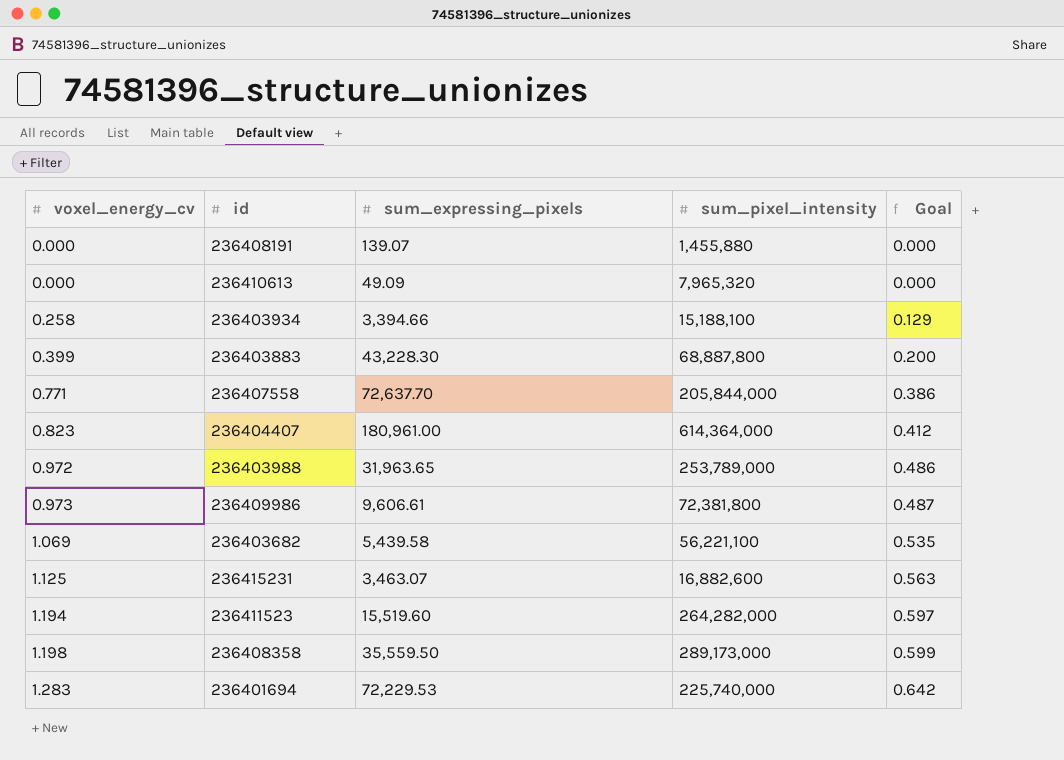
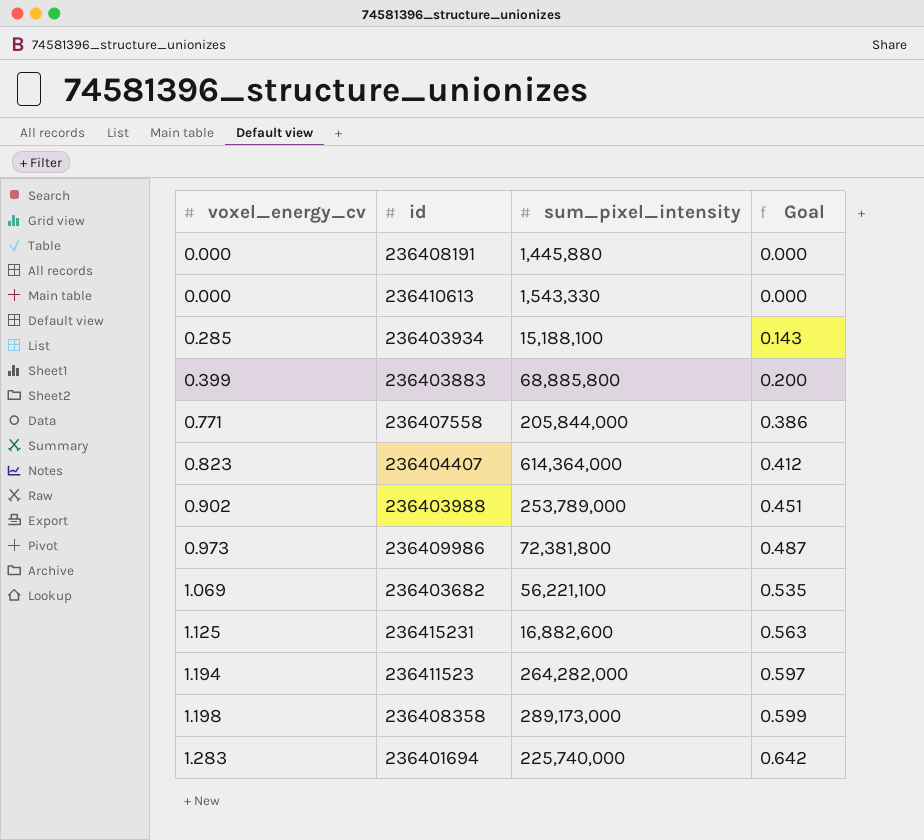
column sum_expressing_pixels | position: 3 -> none
236408191 | sum_pixel_intensity: 1,455,880 -> 1,445,880
236410613 | sum_pixel_intensity: 7,965,320 -> 1,543,330
236403934 | voxel_energy_cv: 0.258 -> 0.285
236403934 | Goal: 0.129 -> 0.143
236403883 | sum_pixel_intensity: 68,887,800 -> 68,885,800
236403988 | voxel_energy_cv: 0.972 -> 0.902
236403988 | Goal: 0.486 -> 0.451

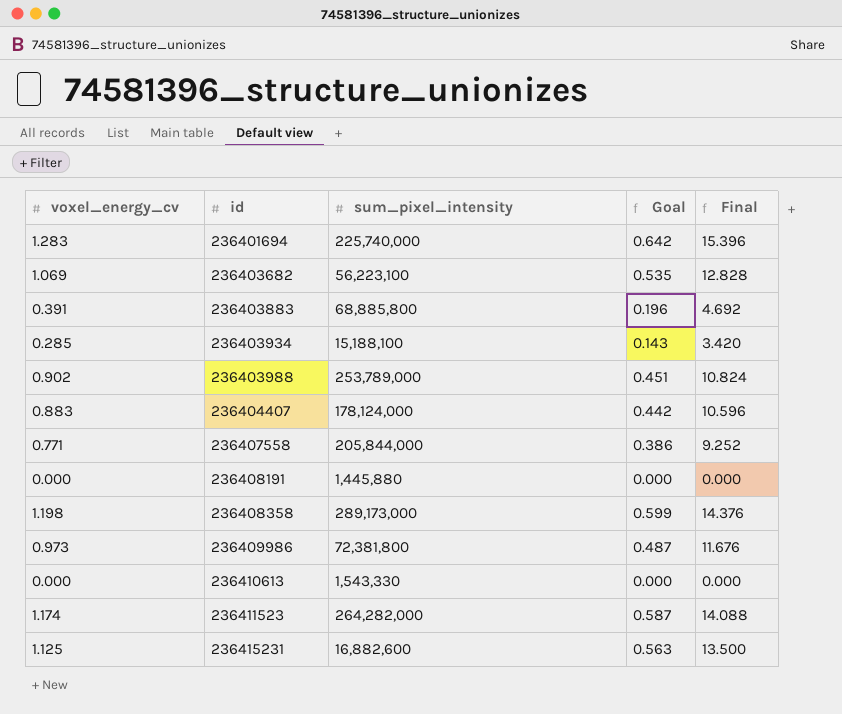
row order: voxel_energy_cv ascending -> id ascending
column Final | formula: none -> [voxel_energy_cv] * 12
236403682 | sum_pixel_intensity: 56,221,100 -> 56,223,100
236403883 | voxel_energy_cv: 0.399 -> 0.391
236403883 | Goal: 0.200 -> 0.196
236404407 | voxel_energy_cv: 0.823 -> 0.883
236404407 | sum_pixel_intensity: 614,364,000 -> 178,124,000
236404407 | Goal: 0.412 -> 0.442
236411523 | voxel_energy_cv: 1.194 -> 1.174
236411523 | Goal: 0.597 -> 0.587

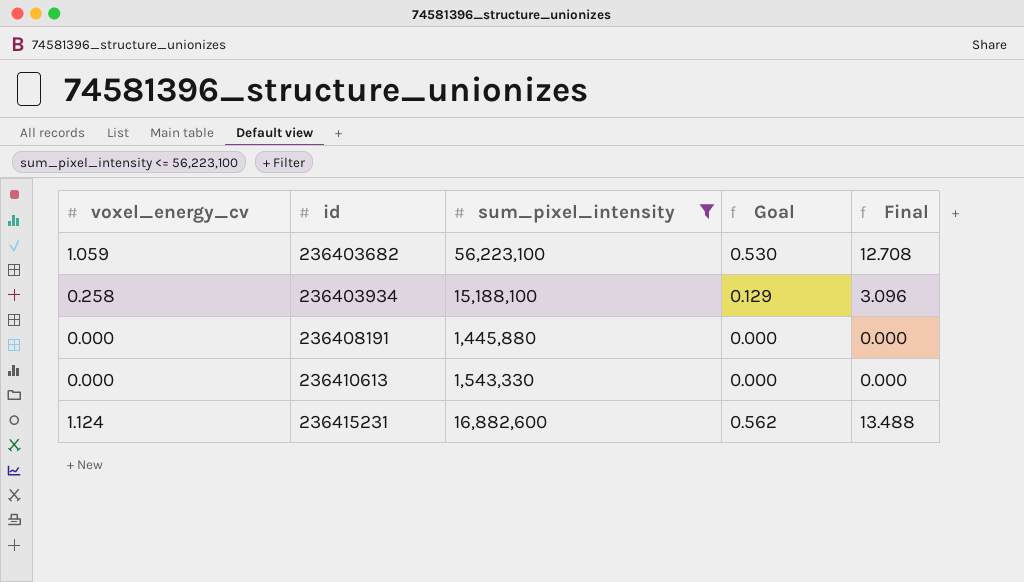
filter: none -> sum_pixel_intensity <= 56,223,100
236403682 | voxel_energy_cv: 1.069 -> 1.059
236403682 | Goal: 0.535 -> 0.530
236403682 | Final: 12.828 -> 12.708
236403934 | voxel_energy_cv: 0.285 -> 0.258
236403934 | Goal: 0.143 -> 0.129
236403934 | Final: 3.420 -> 3.096
236415231 | voxel_energy_cv: 1.125 -> 1.124
236415231 | Goal: 0.563 -> 0.562
236415231 | Final: 13.500 -> 13.488

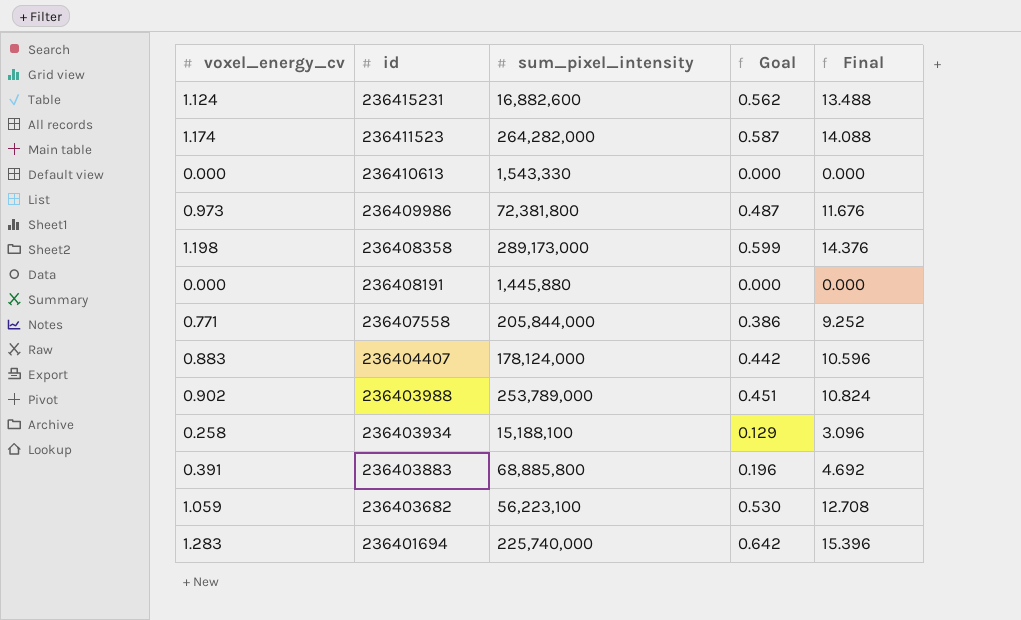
filter: sum_pixel_intensity <= 56,223,100 -> none
row order: id ascending -> id descending

